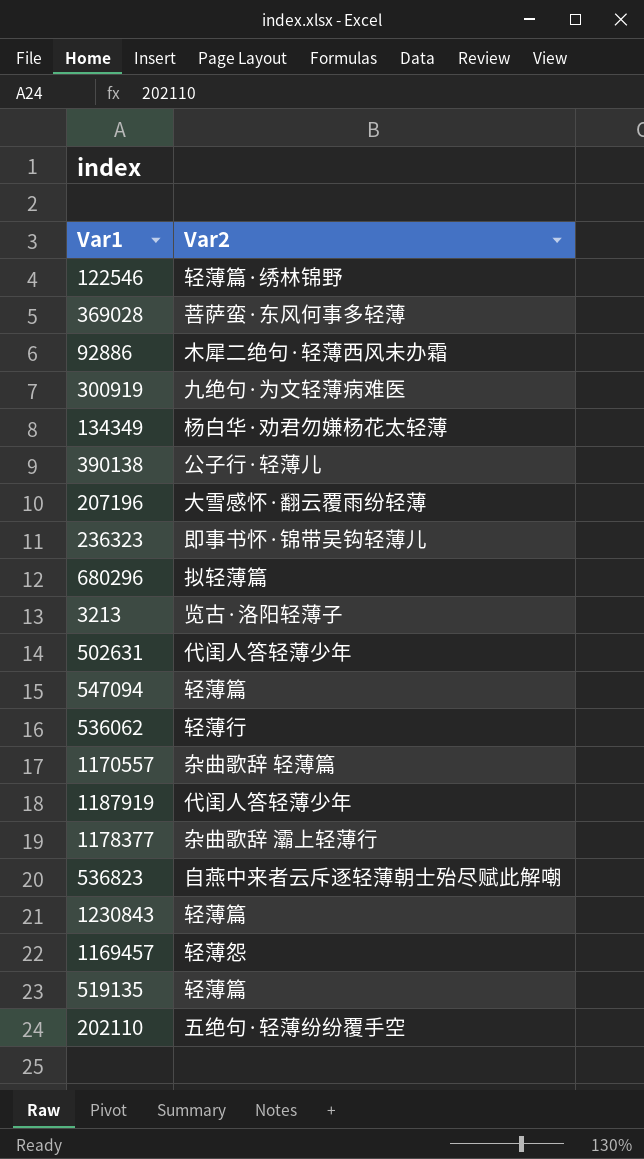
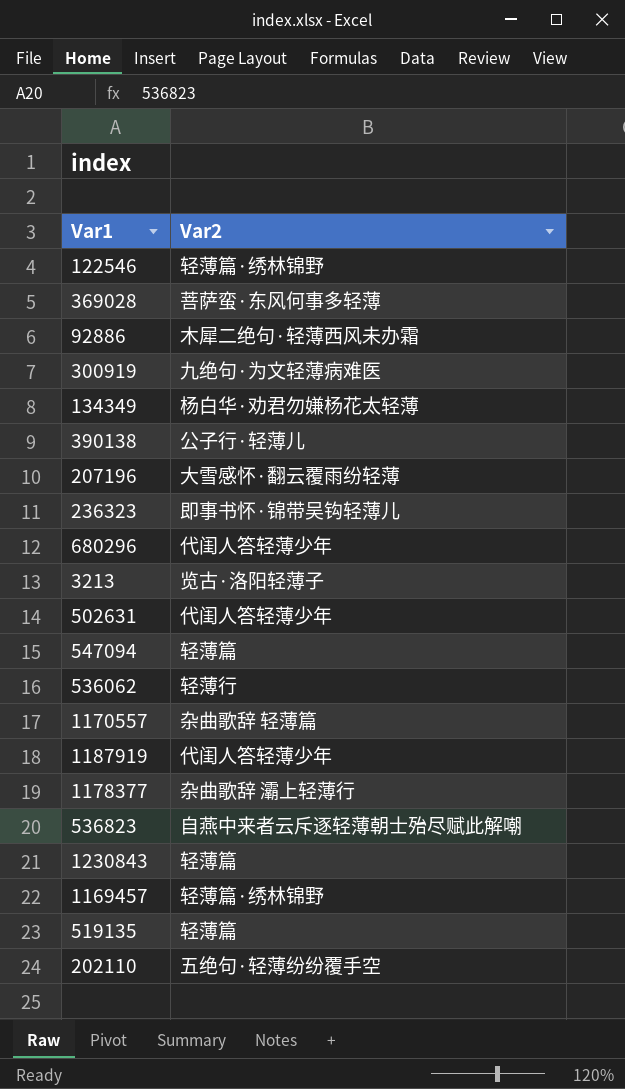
680296 | Var2: 拟轻薄篇 -> 代闺人答轻薄少年
1169457 | Var2: 轻薄怨 -> 轻薄篇·绣林锦野

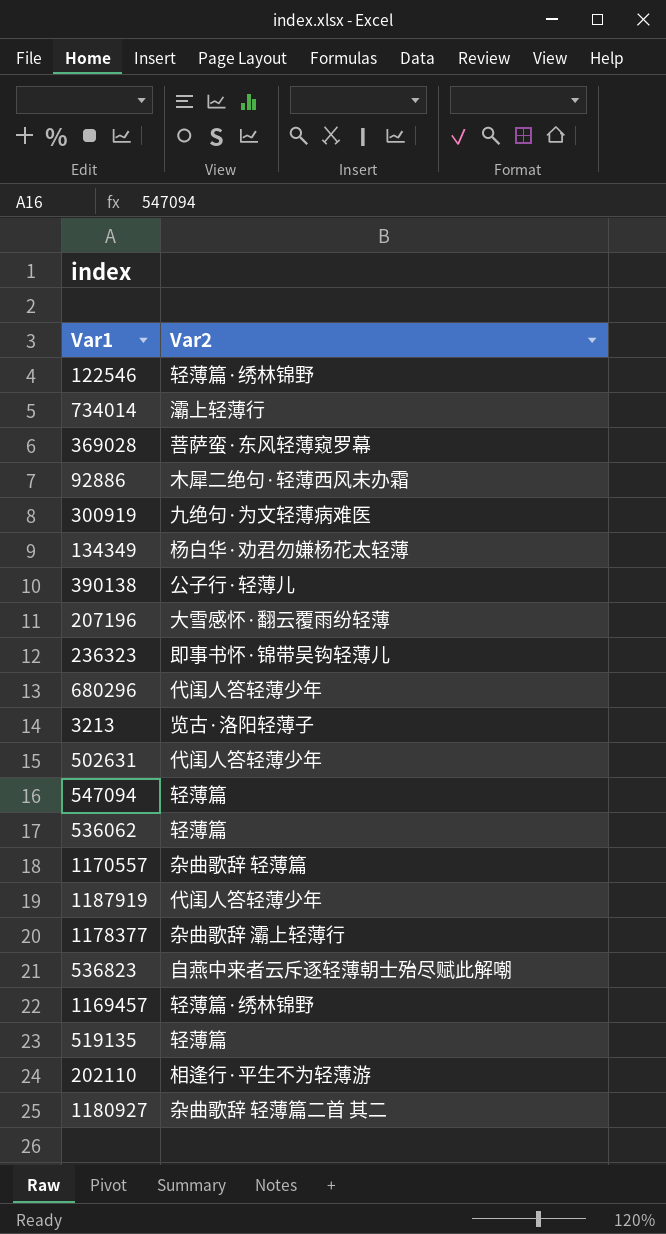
row 1230843: 轻薄篇 -> none
row 734014: none -> 灞上轻薄行
369028 | Var2: 菩萨蛮·东风何事多轻薄 -> 菩萨蛮·东风轻薄窥罗幕
536062 | Var2: 轻薄行 -> 轻薄篇
202110 | Var2: 五绝句·轻薄纷纷覆手空 -> 相逢行·平生不为轻薄游
row 1180927: none -> 杂曲歌辞 轻薄篇二首 其二

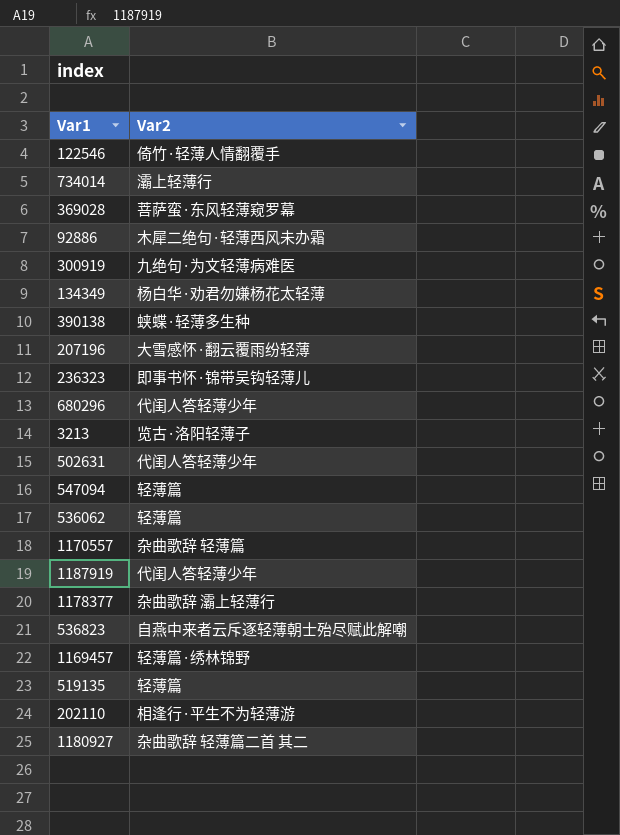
122546 | Var2: 轻薄篇·绣林锦野 -> 倚竹·轻薄人情翻覆手
390138 | Var2: 公子行·轻薄儿 -> 蛱蝶·轻薄多生种

